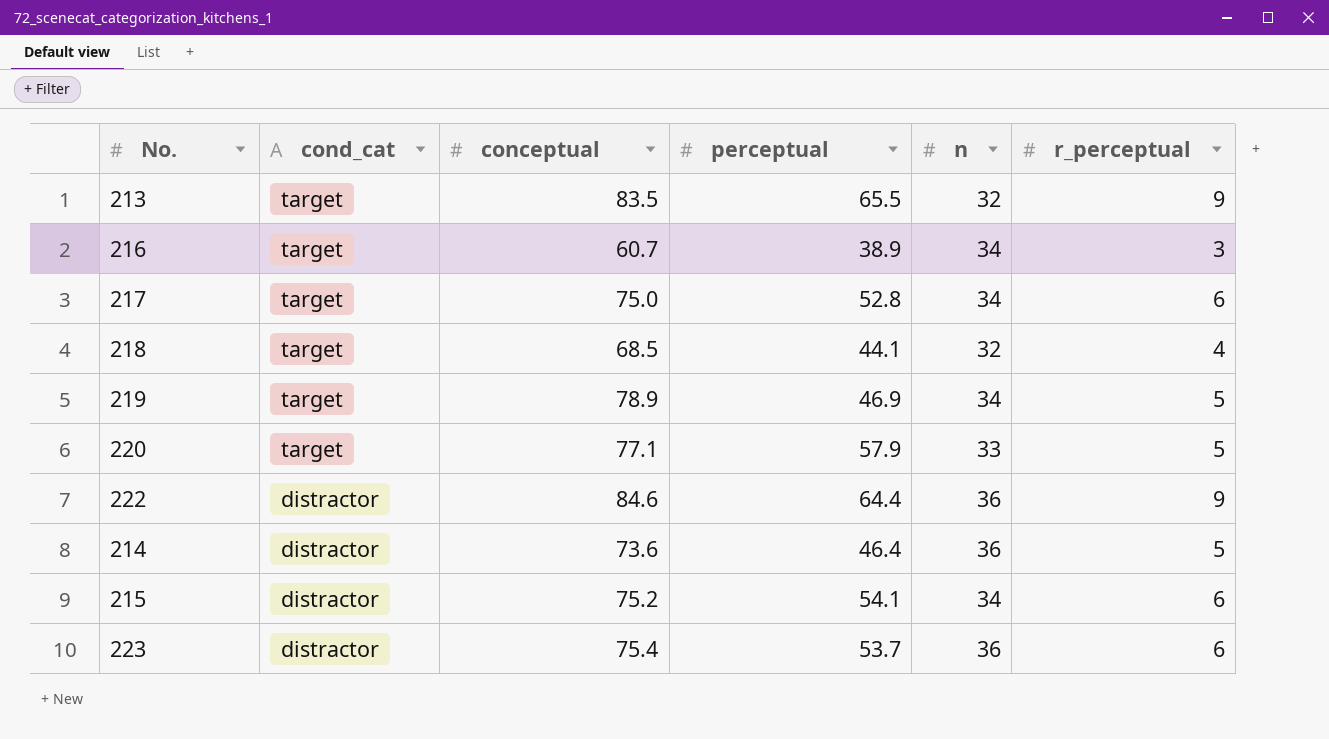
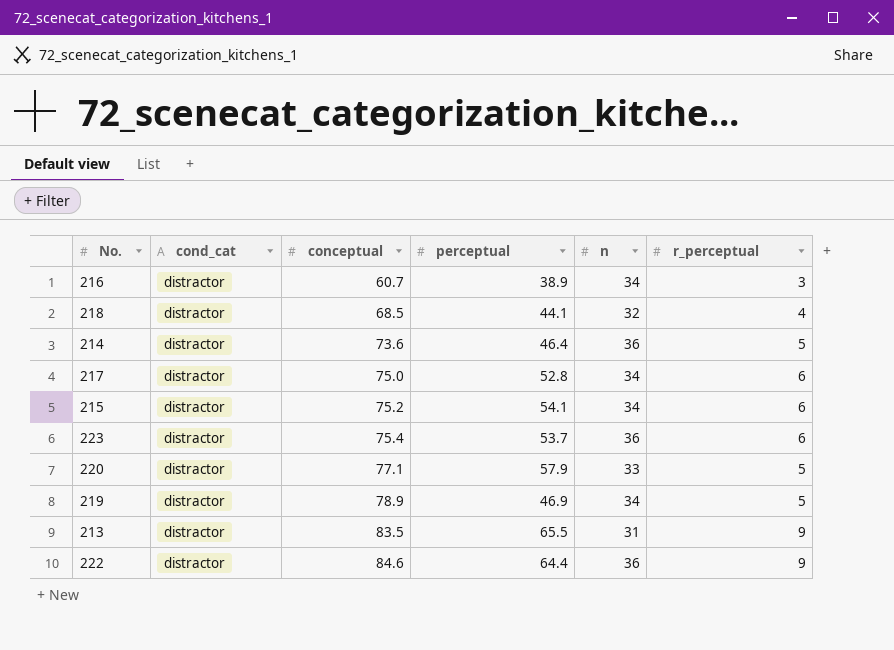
row order: cond_cat descending -> conceptual ascending
216 | cond_cat: target -> distractor
218 | cond_cat: target -> distractor
217 | cond_cat: target -> distractor
220 | cond_cat: target -> distractor
219 | cond_cat: target -> distractor
213 | cond_cat: target -> distractor
213 | n: 32 -> 31

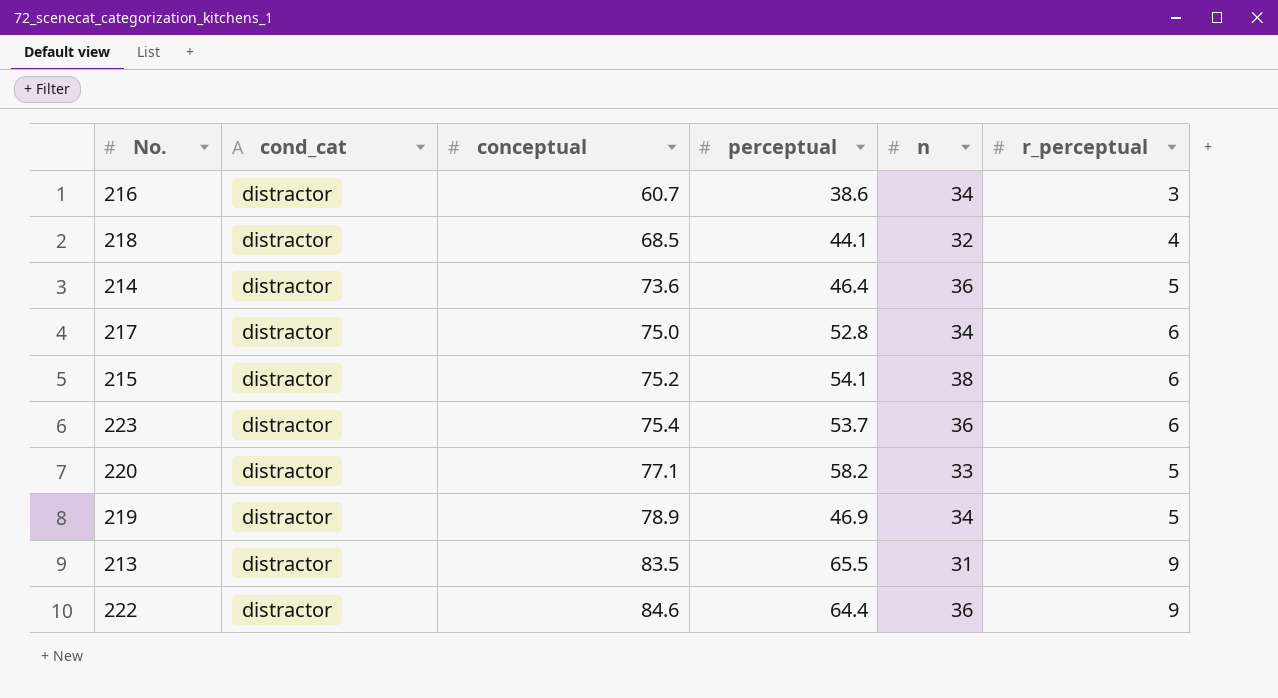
216 | perceptual: 38.9 -> 38.6
215 | n: 34 -> 38
220 | perceptual: 57.9 -> 58.2

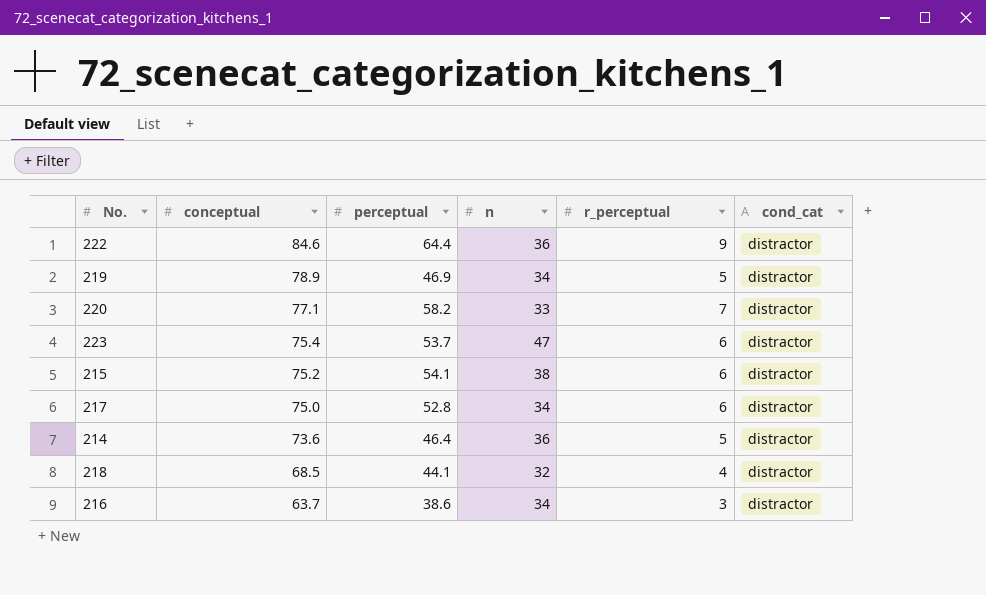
row order: conceptual ascending -> conceptual descending
column cond_cat | position: 2 -> 6
row 213: distractor | 83.5 | 65.5 | 31 | 9 -> none
220 | r_perceptual: 5 -> 7
223 | n: 36 -> 47
216 | conceptual: 60.7 -> 63.7

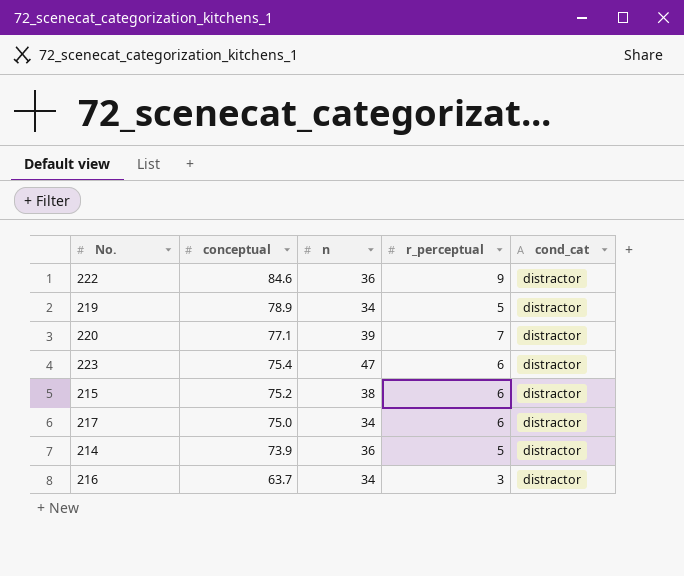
column perceptual | position: 3 -> none
row 218: 68.5 | 44.1 | 32 | 4 | distractor -> none
220 | n: 33 -> 39
214 | conceptual: 73.6 -> 73.9

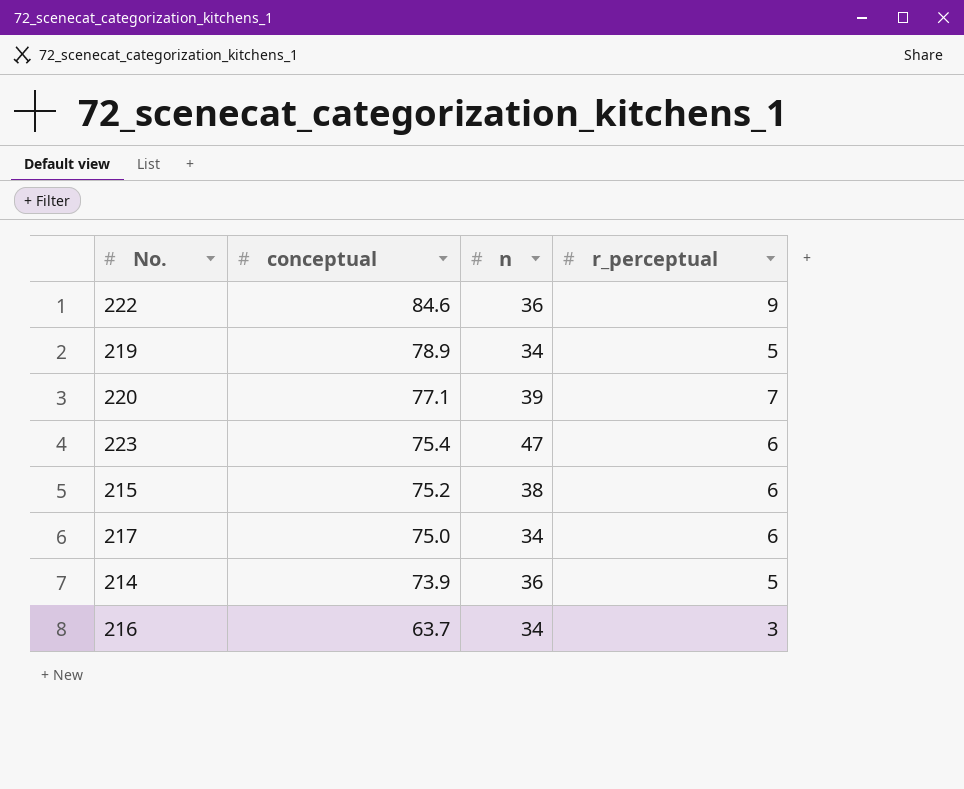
column cond_cat | position: 5 -> none

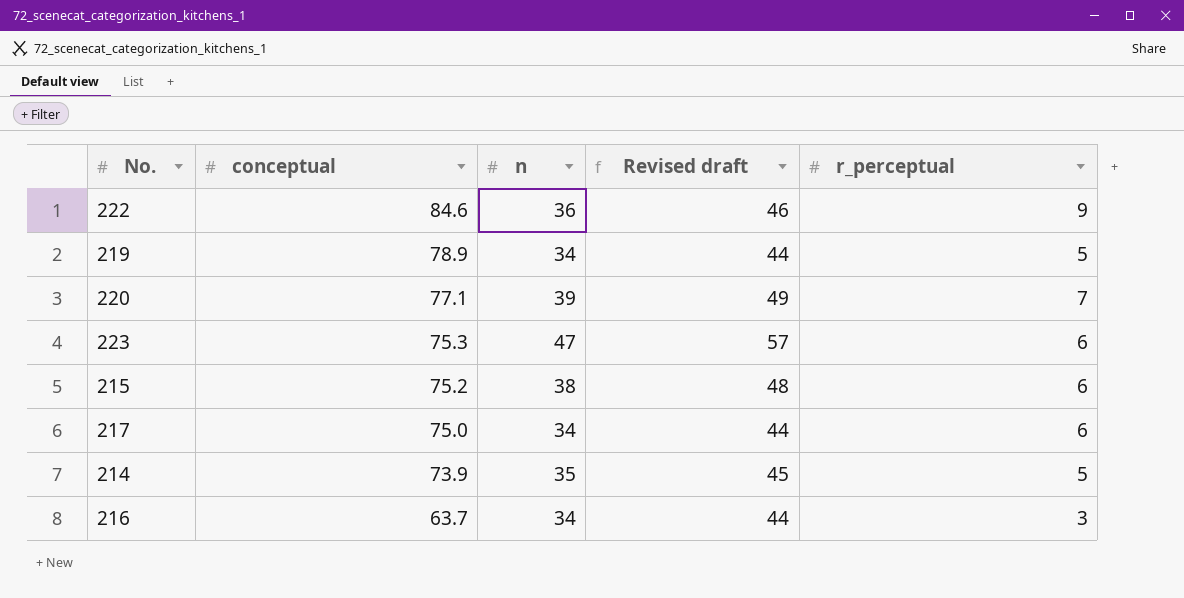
column Revised draft | formula: none -> [n] + 10
223 | conceptual: 75.4 -> 75.3
214 | n: 36 -> 35

